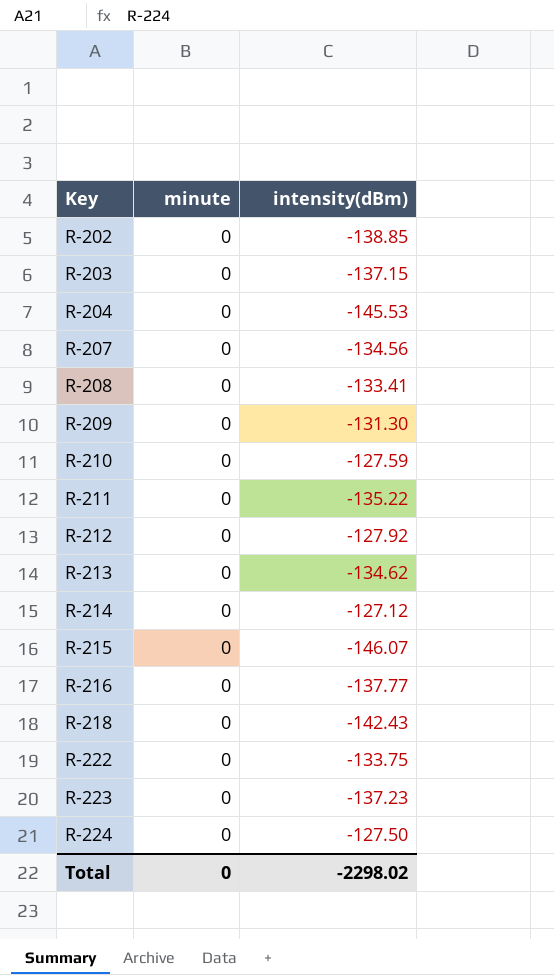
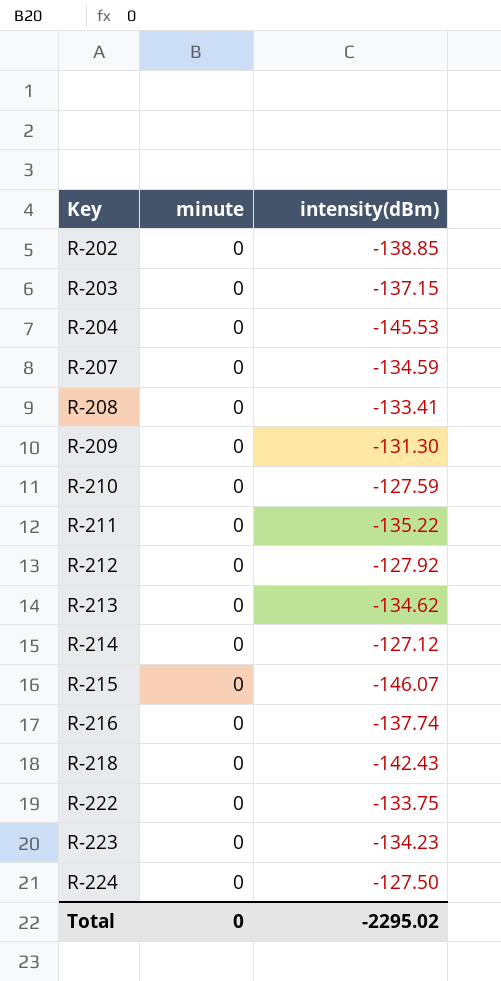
R-207 | intensity(dBm): -134.56 -> -134.59
R-216 | intensity(dBm): -137.77 -> -137.74
R-223 | intensity(dBm): -137.23 -> -134.23
Total | intensity(dBm): -2298.02 -> -2295.02

